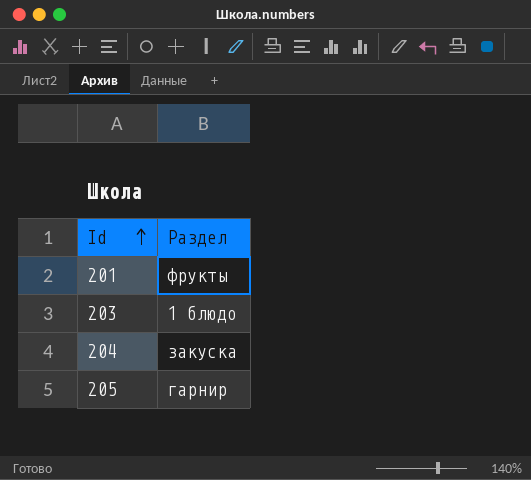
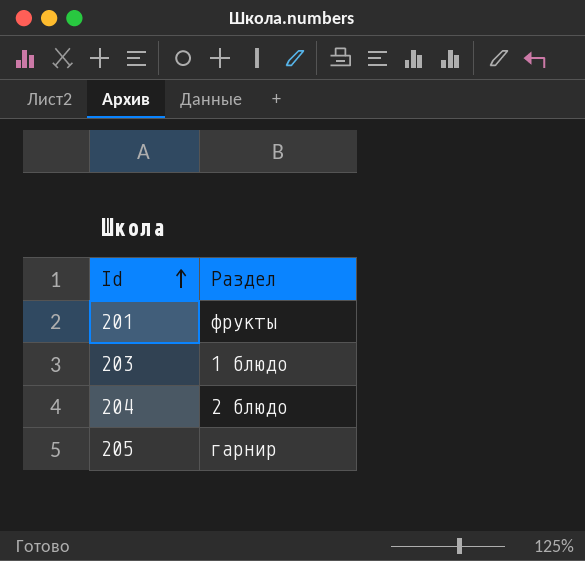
204 | Раздел: закуска -> 2 блюдо

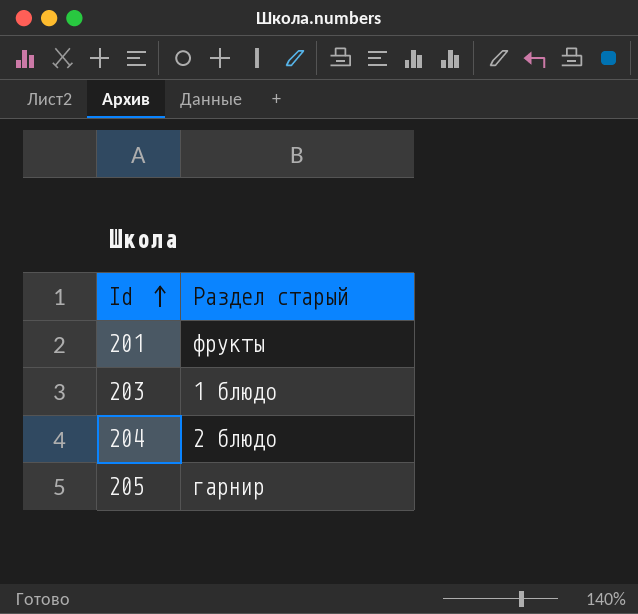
column name: Раздел -> Раздел старый

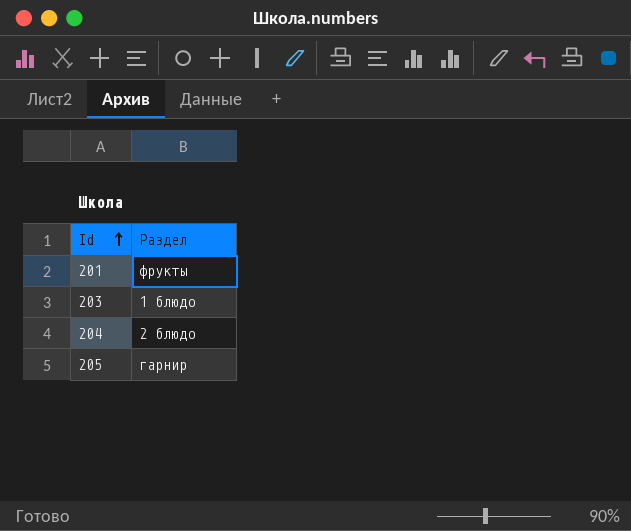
column name: Раздел старый -> Раздел

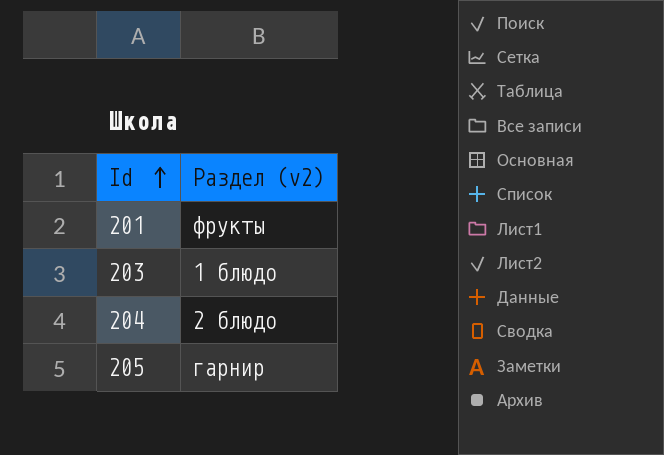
column name: Раздел -> Раздел (v2)

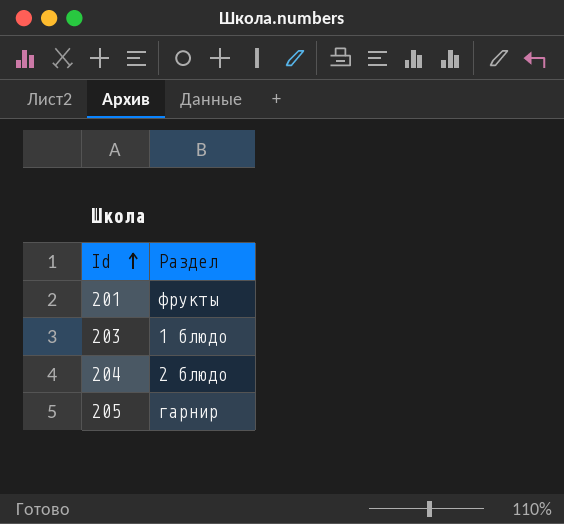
column name: Раздел (v2) -> Раздел

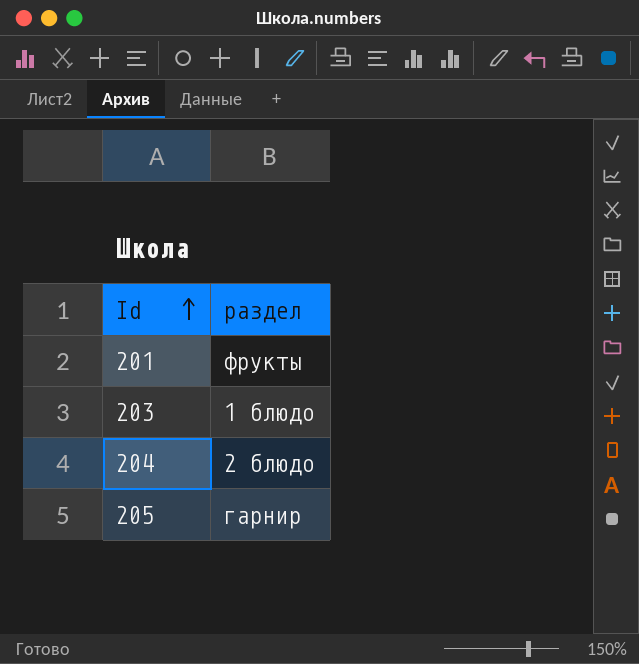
column name: Раздел -> раздел

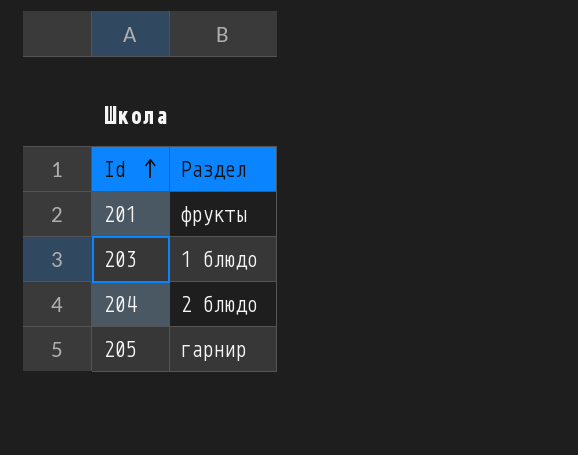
column name: раздел -> Раздел

